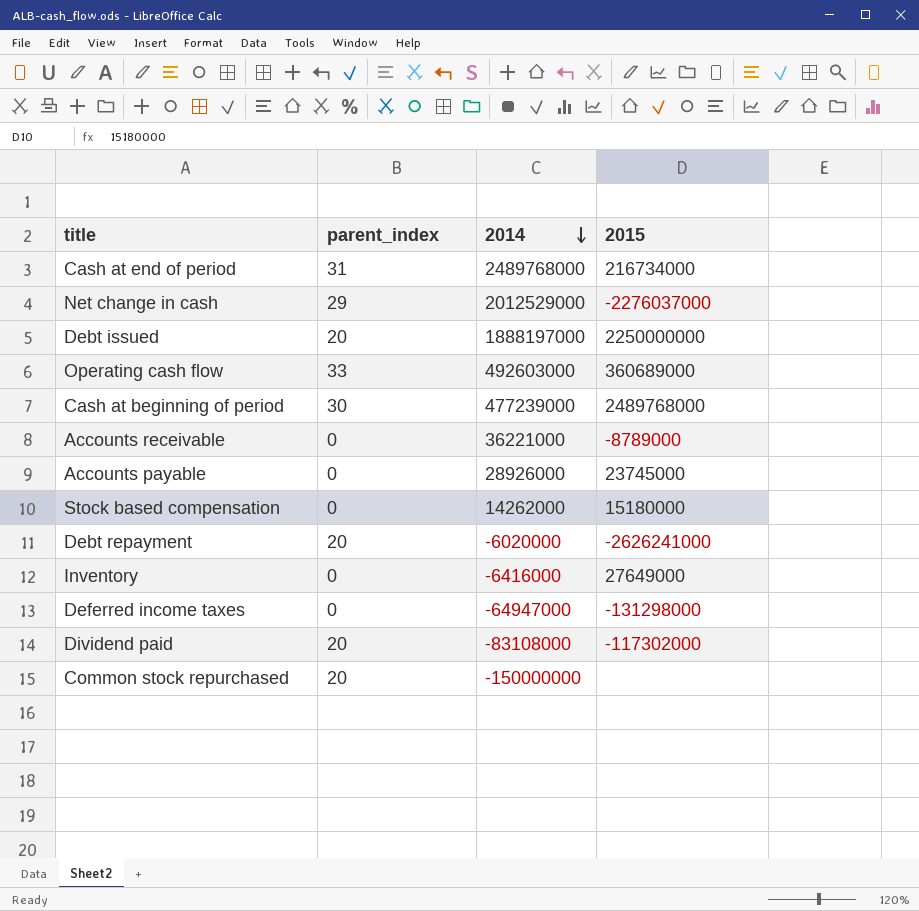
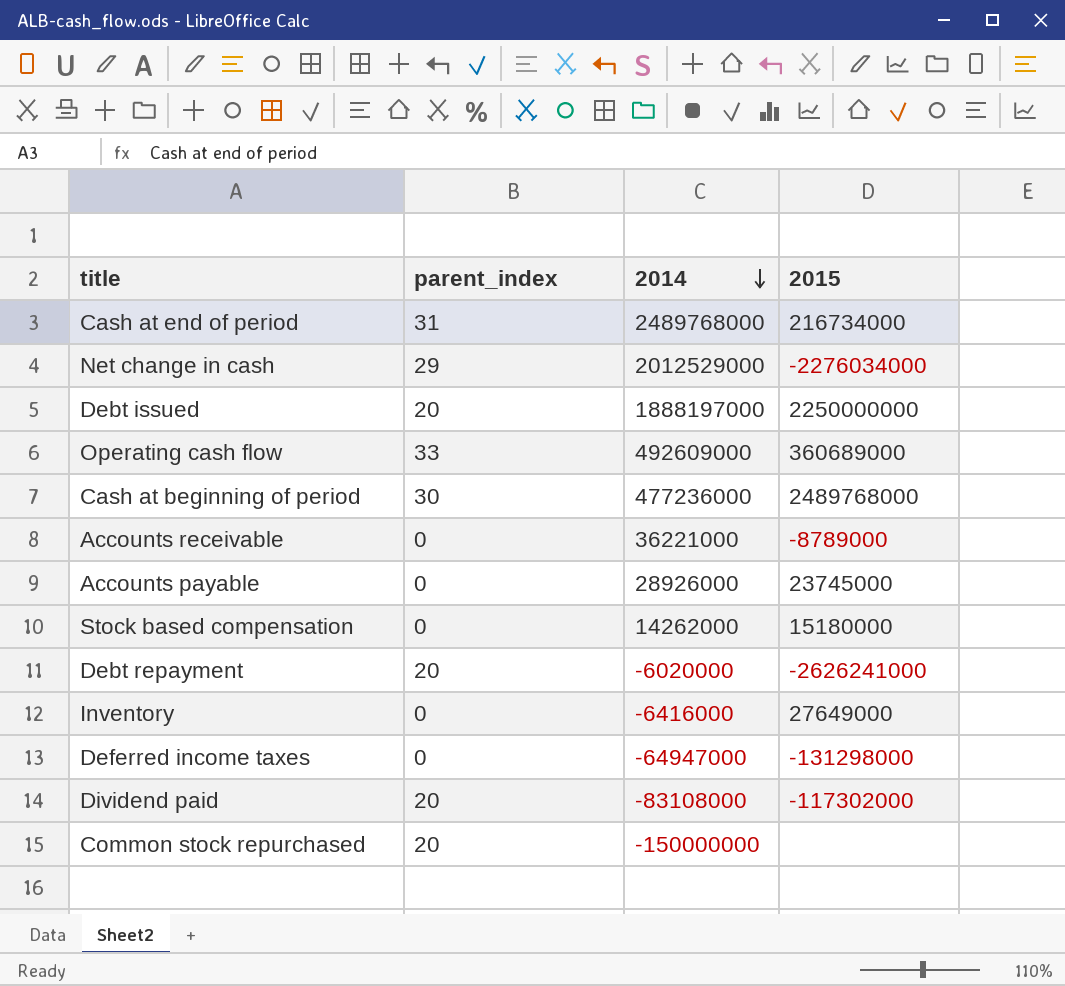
Net change in cash | 2015: -2276037000 -> -2276034000
Operating cash flow | 2014: 492603000 -> 492609000
Cash at beginning of period | 2014: 477239000 -> 477236000

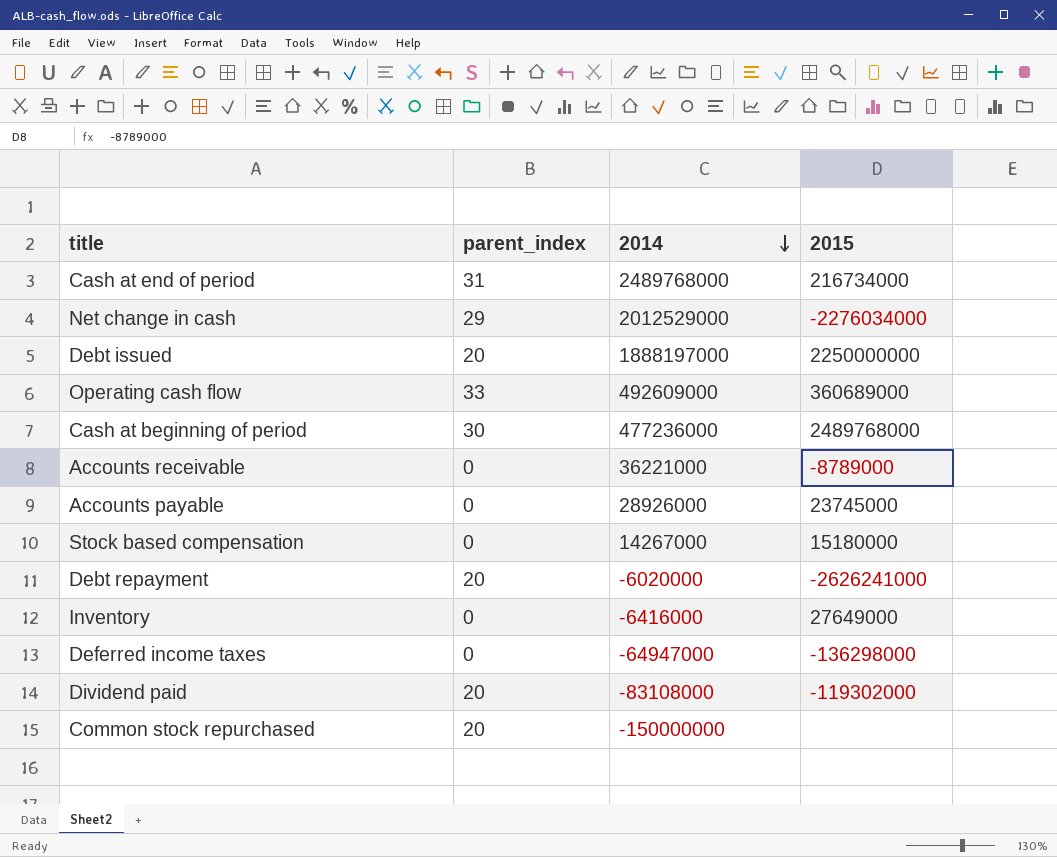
Stock based compensation | 2014: 14262000 -> 14267000
Deferred income taxes | 2015: -131298000 -> -136298000
Dividend paid | 2015: -117302000 -> -119302000

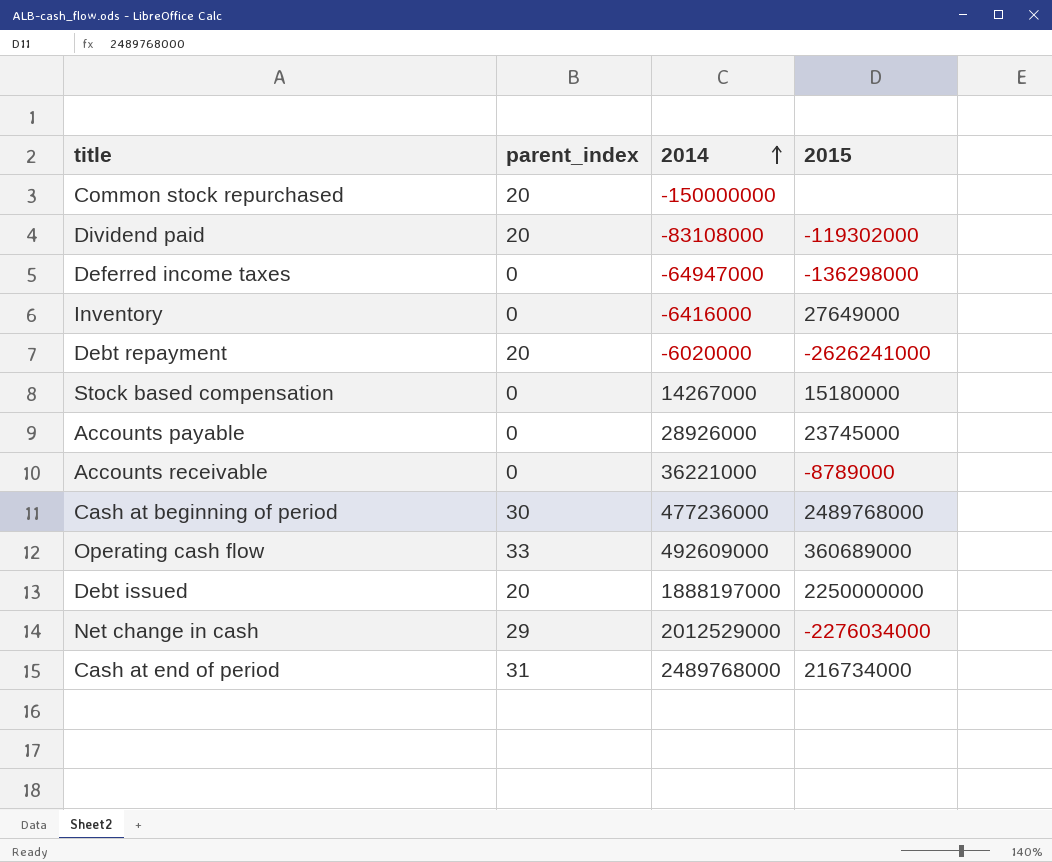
row order: 2014 descending -> 2014 ascending

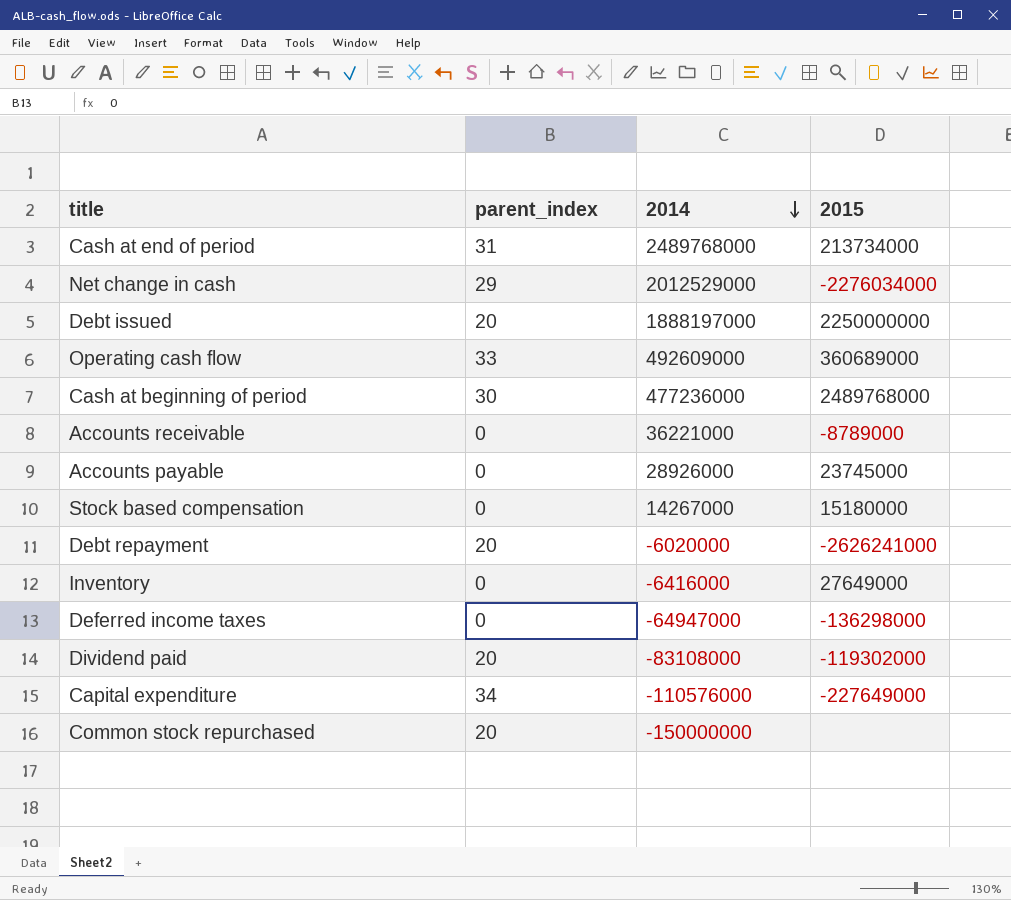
row order: 2014 ascending -> 2014 descending
Cash at end of period | 2015: 216734000 -> 213734000
row Capital expenditure: none -> 34 | -110576000 | -227649000

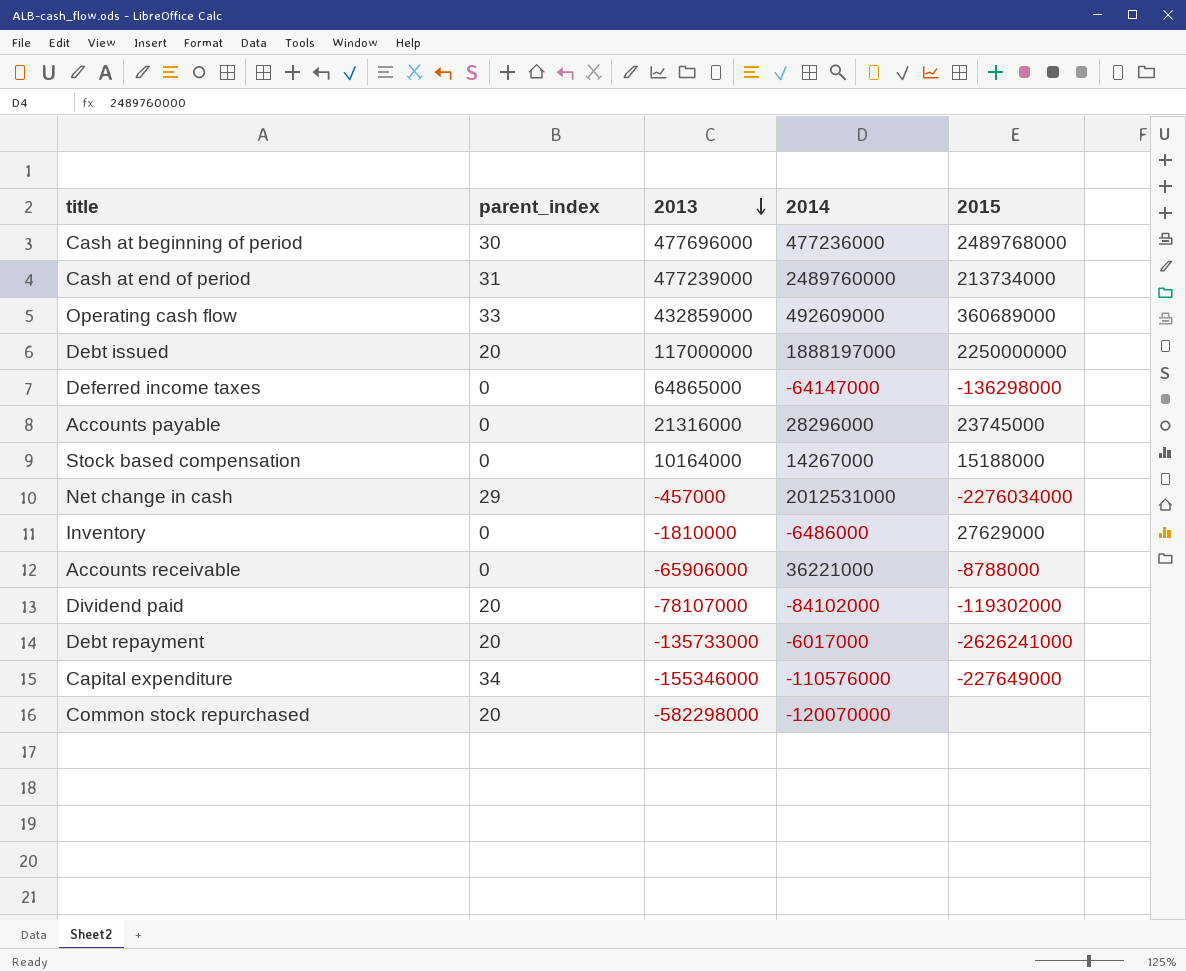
row order: 2014 descending -> 2013 descending
column 2013 | position: none -> 3
Cash at end of period | 2014: 2489768000 -> 2489760000
Deferred income taxes | 2014: -64947000 -> -64147000
Accounts payable | 2014: 28926000 -> 28296000
Stock based compensation | 2015: 15180000 -> 15188000
Net change in cash | 2014: 2012529000 -> 2012531000
Inventory | 2014: -6416000 -> -6486000
Inventory | 2015: 27649000 -> 27629000
Accounts receivable | 2015: -8789000 -> -8788000
Dividend paid | 2014: -83108000 -> -84102000
Debt repayment | 2014: -6020000 -> -6017000
Common stock repurchased | 2014: -150000000 -> -120070000

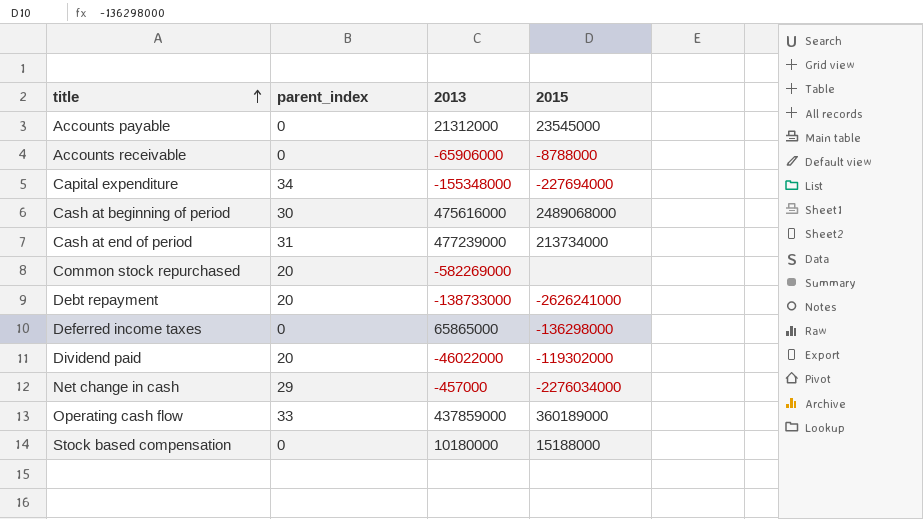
row order: 2013 descending -> title ascending
column 2014 | position: 4 -> none
row Debt issued: 20 | 117000000 | 1888197000 | 2250000000 -> none
row Inventory: 0 | -1810000 | -6486000 | 27629000 -> none
Accounts payable | 2013: 21316000 -> 21312000
Accounts payable | 2015: 23745000 -> 23545000
Capital expenditure | 2013: -155346000 -> -155348000
Capital expenditure | 2015: -227649000 -> -227694000
Cash at beginning of period | 2013: 477696000 -> 475616000
Cash at beginning of period | 2015: 2489768000 -> 2489068000
Common stock repurchased | 2013: -582298000 -> -582269000
Debt repayment | 2013: -135733000 -> -138733000
Deferred income taxes | 2013: 64865000 -> 65865000
Dividend paid | 2013: -78107000 -> -46022000
Operating cash flow | 2013: 432859000 -> 437859000
Operating cash flow | 2015: 360689000 -> 360189000
Stock based compensation | 2013: 10164000 -> 10180000

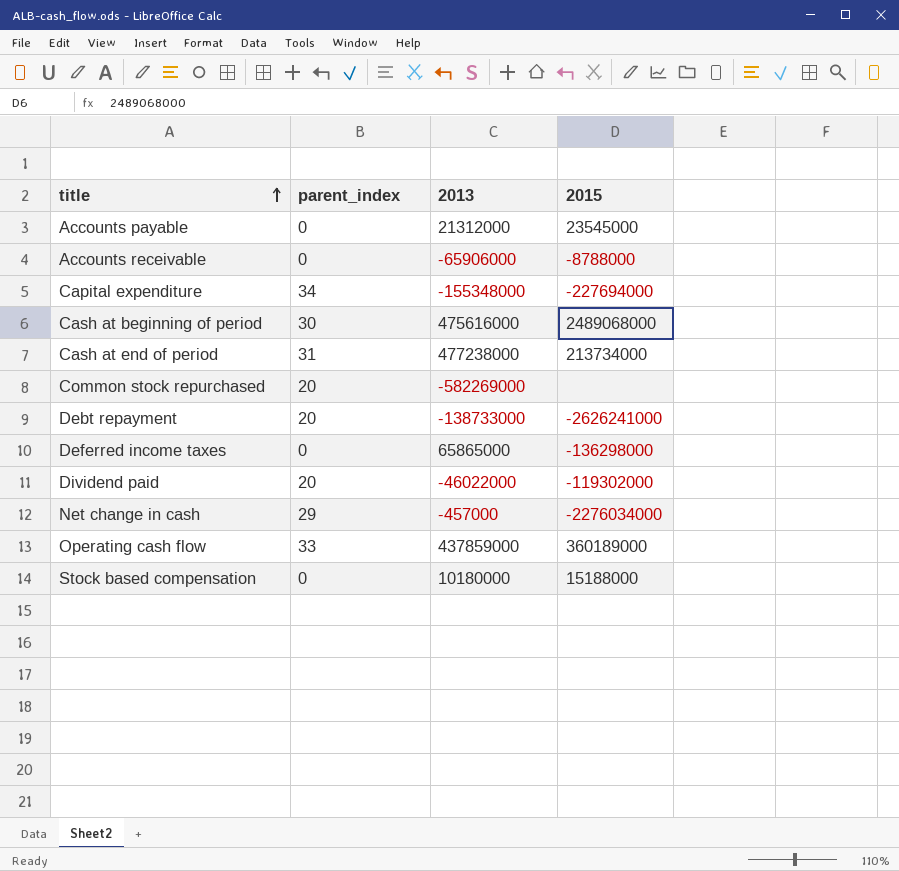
Cash at end of period | 2013: 477239000 -> 477238000

